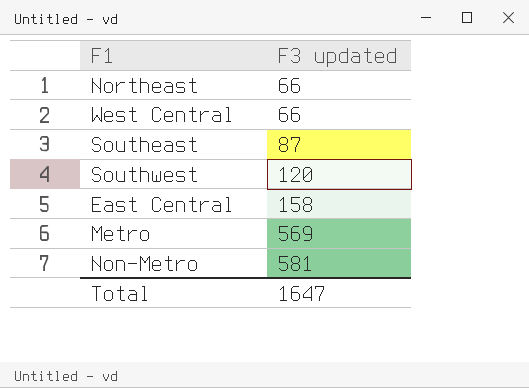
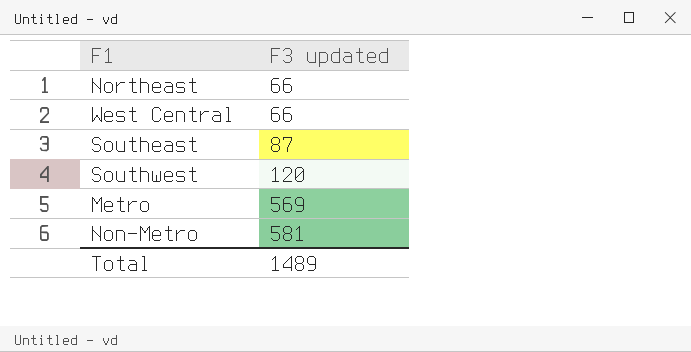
row East Central: 158 -> none
Total | F3 updated: 1647 -> 1489

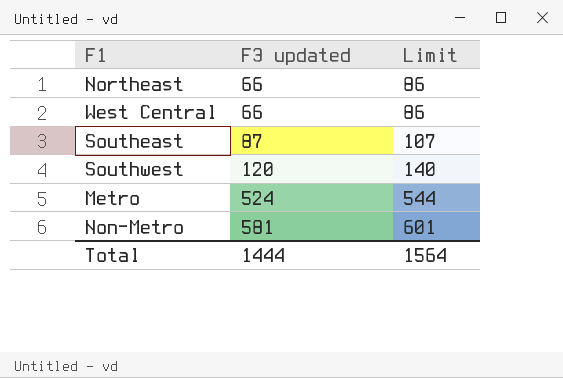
column Limit | formula: none -> [F3 updated] + 20
Metro | F3 updated: 569 -> 524
Total | F3 updated: 1489 -> 1444

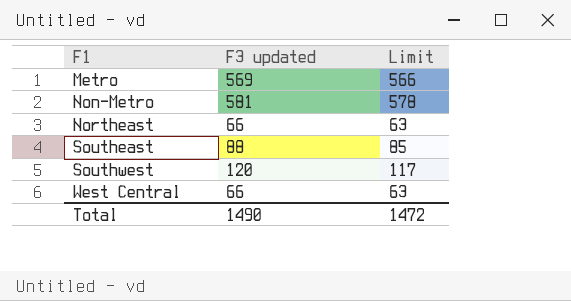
row order: F3 updated ascending -> F1 ascending
column Limit | formula: [F3 updated] + 20 -> [F3 updated] - 3
Metro | F3 updated: 524 -> 569
Southeast | F3 updated: 87 -> 88
Total | F3 updated: 1444 -> 1490
Total | Limit: 1564 -> 1472

